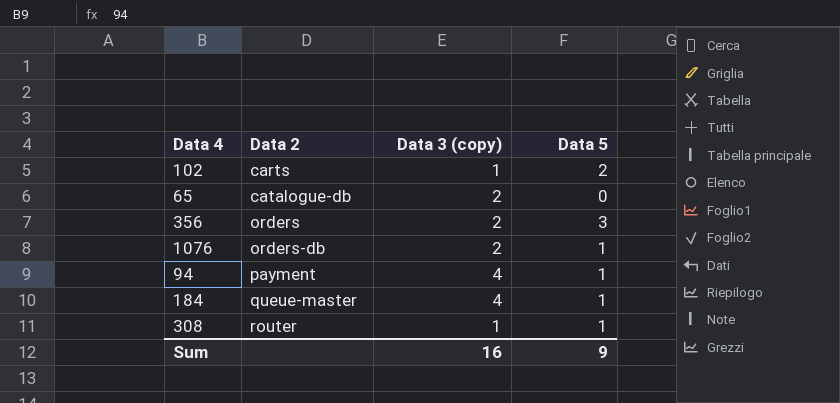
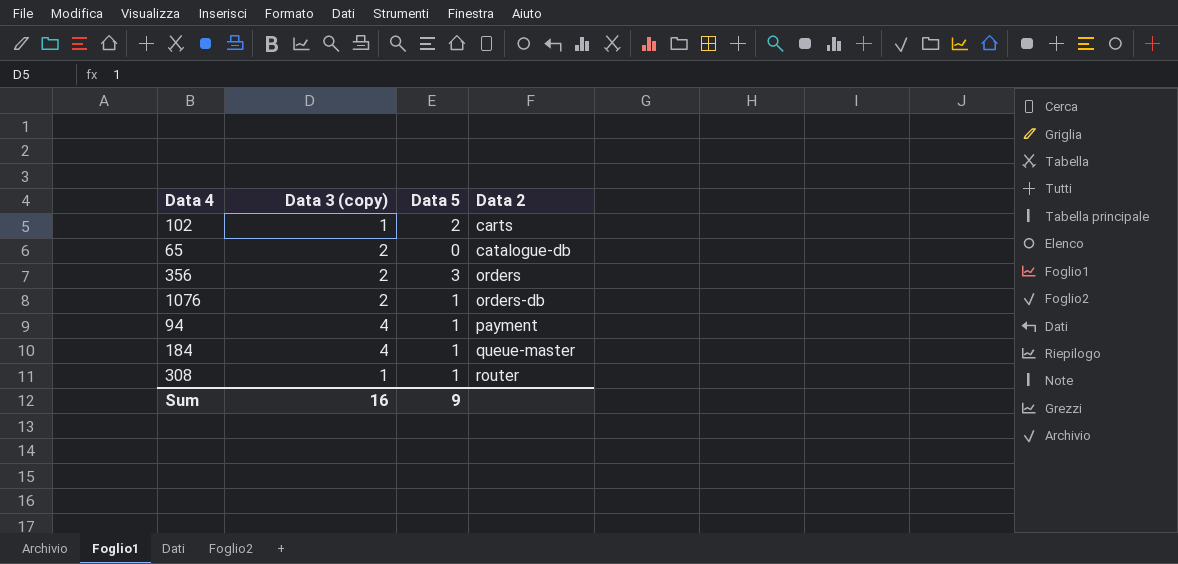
column Data 2 | position: 2 -> 4

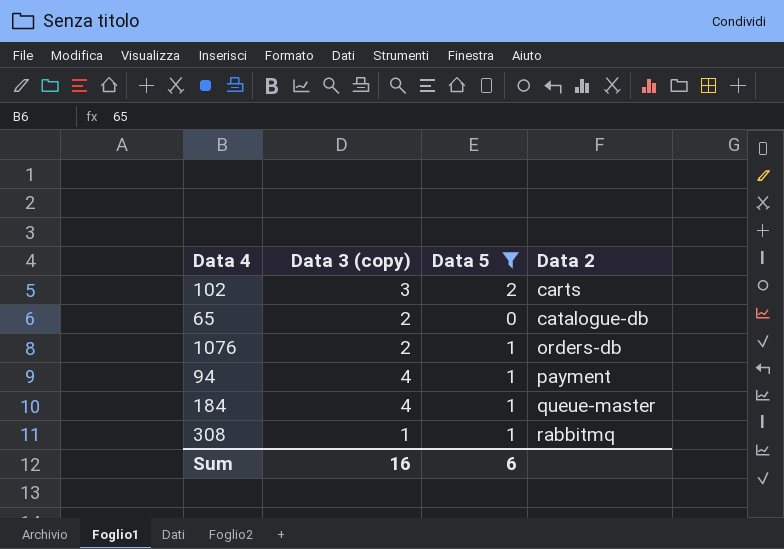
filter: none -> Data 5 != 3
102 | Data 3 (copy): 1 -> 3
308 | Data 2: router -> rabbitmq
Sum | Data 5: 9 -> 6

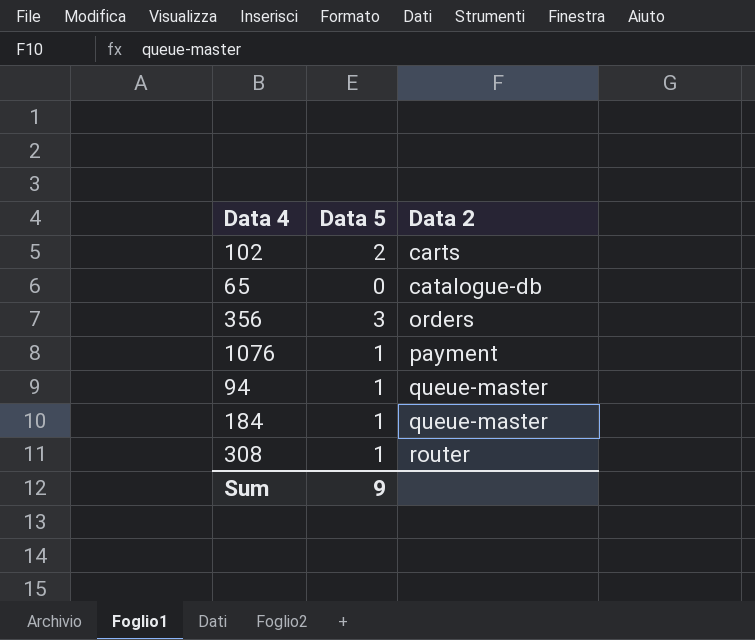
filter: Data 5 != 3 -> none
column Data 3 (copy) | position: 2 -> none
1076 | Data 2: orders-db -> payment
94 | Data 2: payment -> queue-master
308 | Data 2: rabbitmq -> router
Sum | Data 5: 6 -> 9

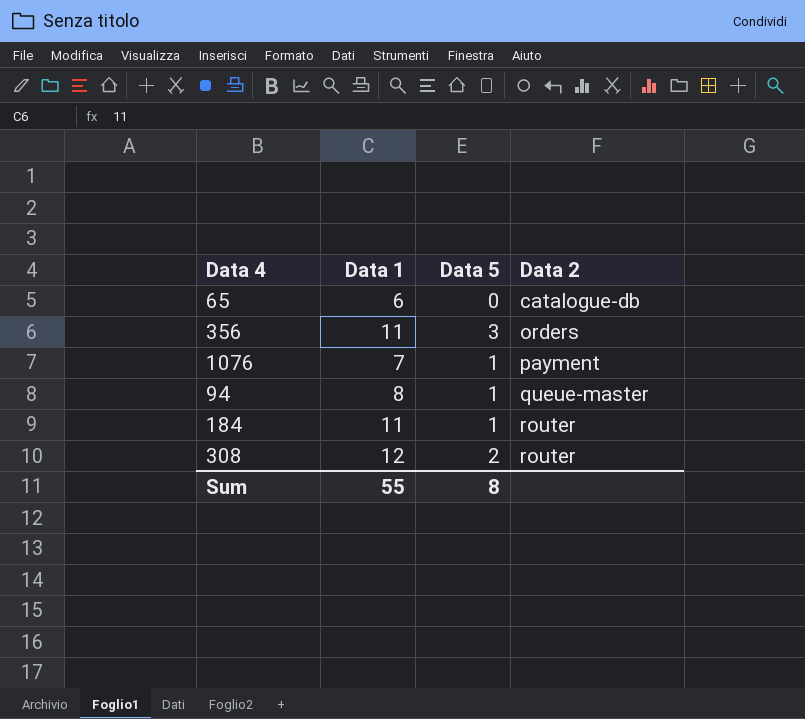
column Data 1 | position: none -> 2
row 102: 2 | carts -> none
184 | Data 2: queue-master -> router
308 | Data 5: 1 -> 2
Sum | Data 5: 9 -> 8

